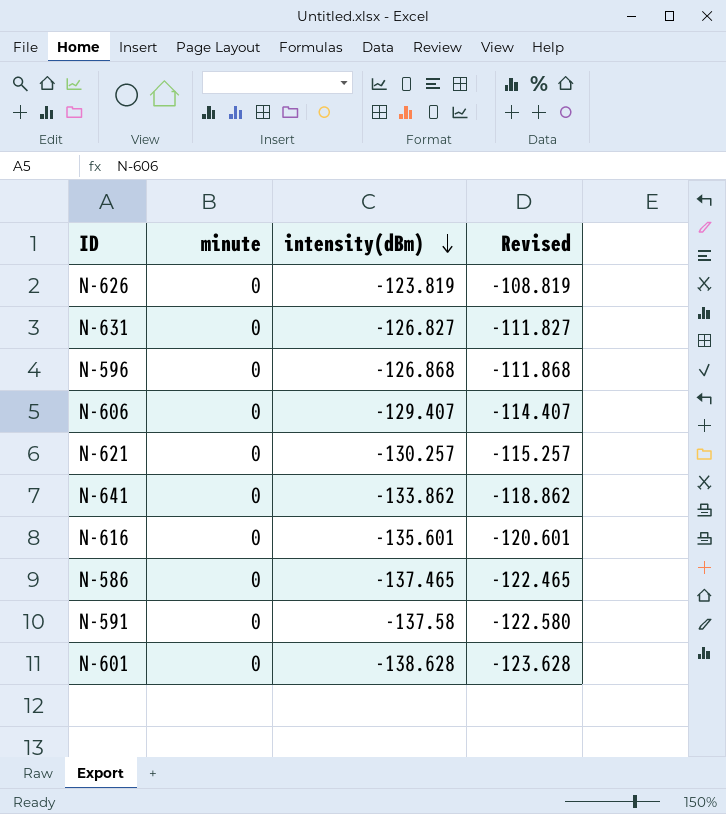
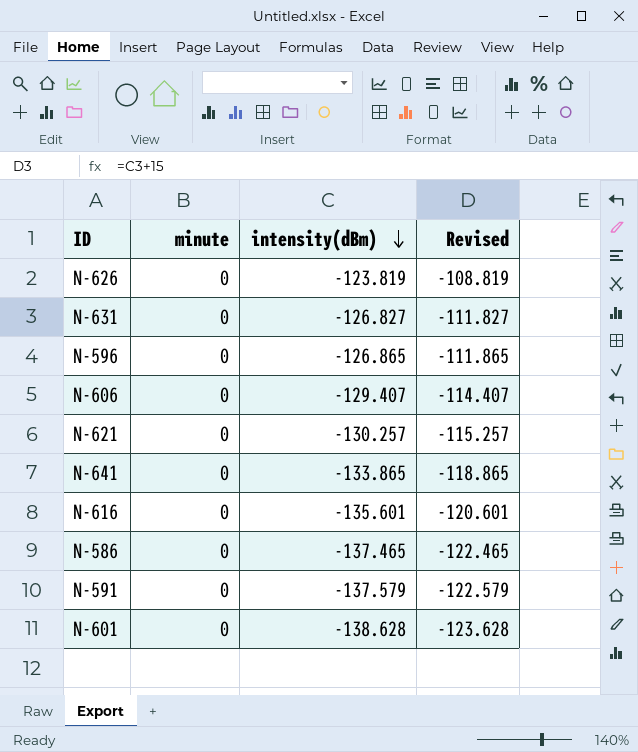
N-596 | intensity(dBm): -126.868 -> -126.865
N-596 | Revised: -111.868 -> -111.865
N-641 | intensity(dBm): -133.862 -> -133.865
N-641 | Revised: -118.862 -> -118.865
N-591 | intensity(dBm): -137.58 -> -137.579
N-591 | Revised: -122.580 -> -122.579

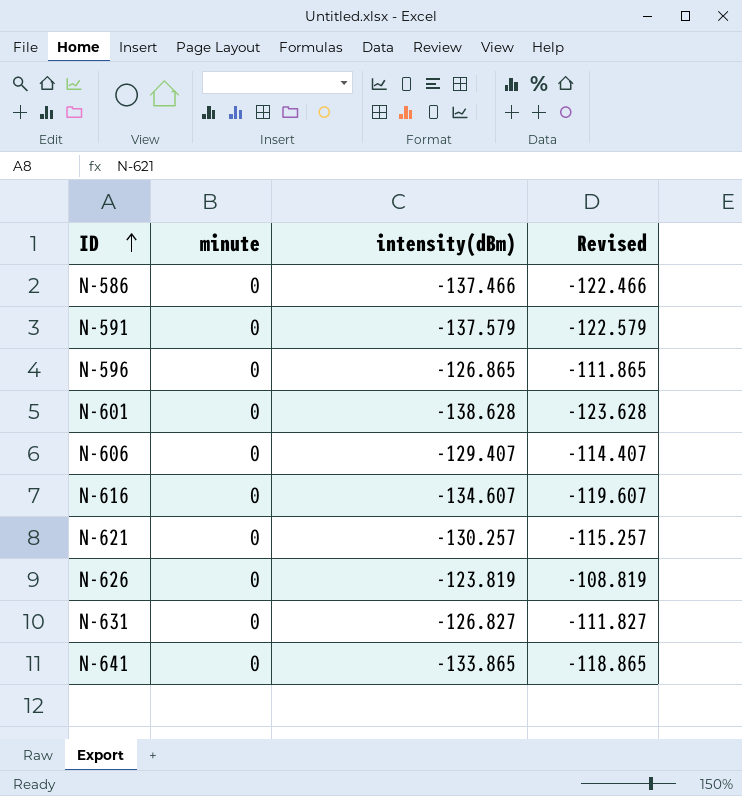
row order: intensity(dBm) descending -> ID ascending
N-586 | intensity(dBm): -137.465 -> -137.466
N-586 | Revised: -122.465 -> -122.466
N-616 | intensity(dBm): -135.601 -> -134.607
N-616 | Revised: -120.601 -> -119.607

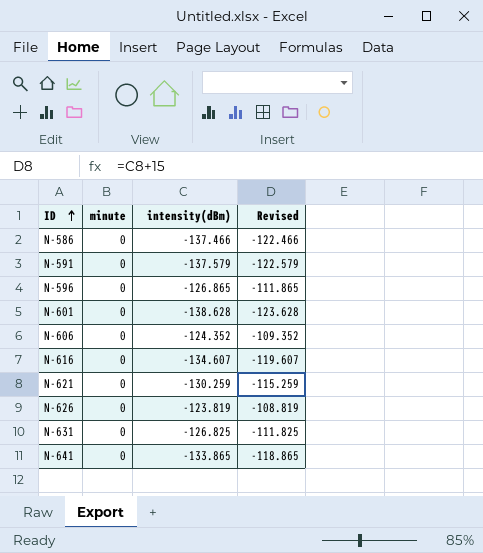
N-606 | intensity(dBm): -129.407 -> -124.352
N-606 | Revised: -114.407 -> -109.352
N-621 | intensity(dBm): -130.257 -> -130.259
N-621 | Revised: -115.257 -> -115.259
N-631 | intensity(dBm): -126.827 -> -126.825
N-631 | Revised: -111.827 -> -111.825

